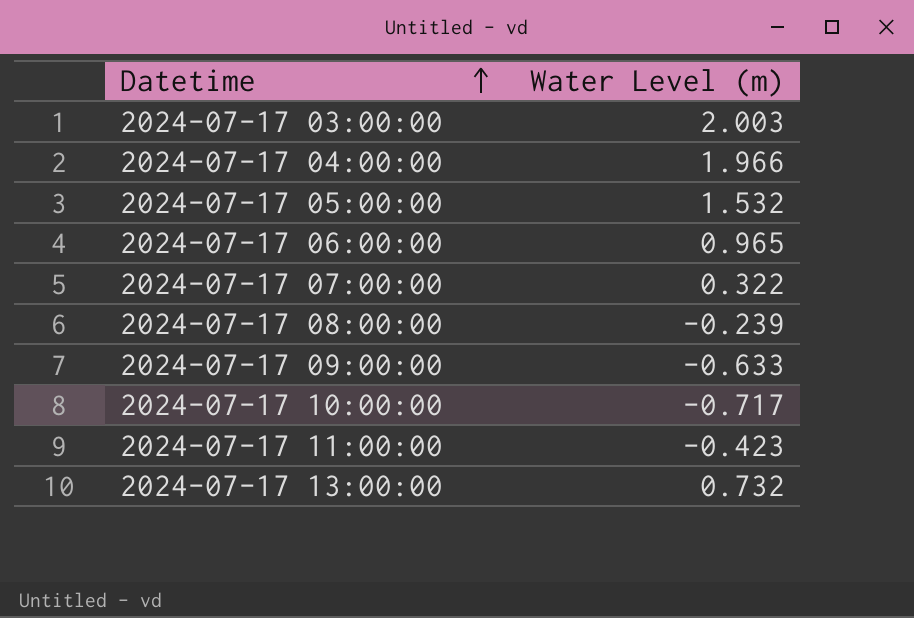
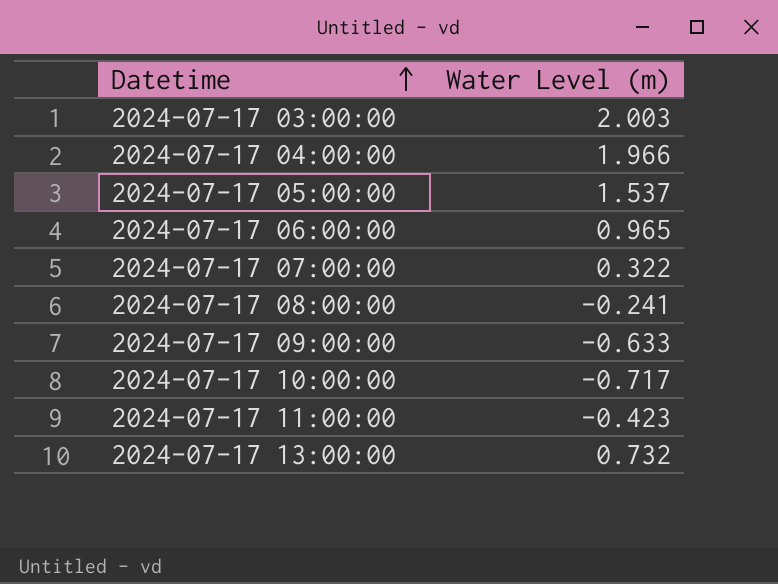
2024-07-17 05:00:00 | Water Level (m): 1.532 -> 1.537
2024-07-17 08:00:00 | Water Level (m): -0.239 -> -0.241

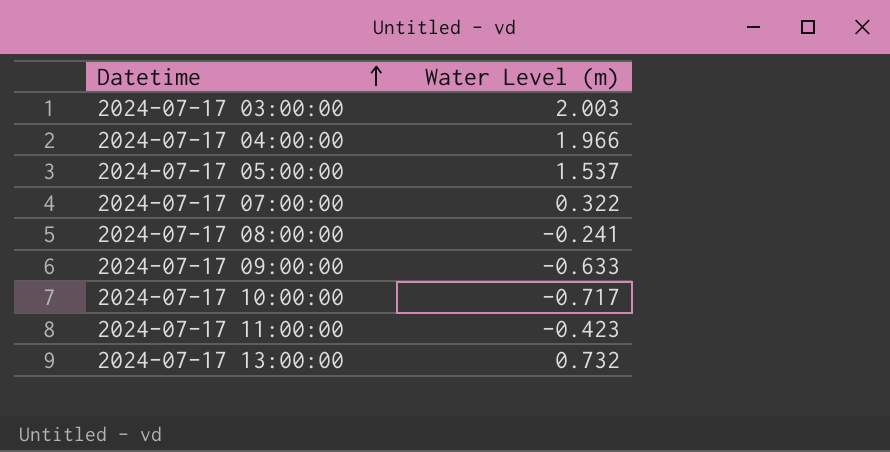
row 2024-07-17 06:00:00: 0.965 -> none

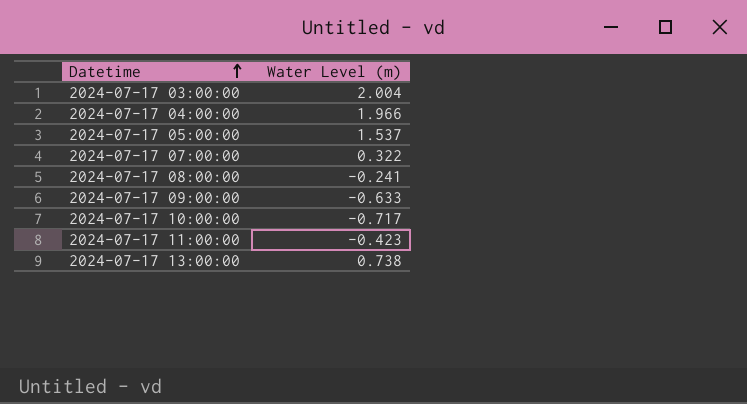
2024-07-17 03:00:00 | Water Level (m): 2.003 -> 2.004
2024-07-17 13:00:00 | Water Level (m): 0.732 -> 0.738

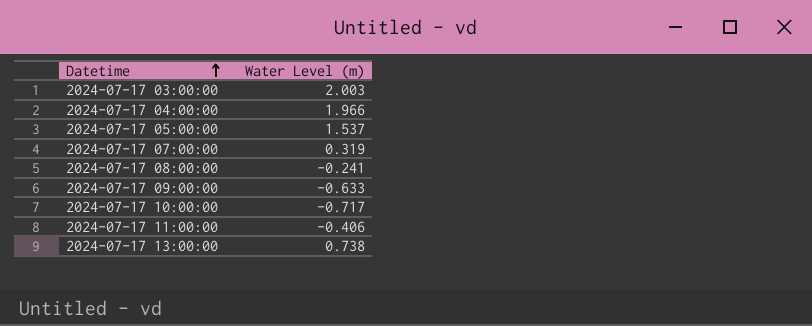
2024-07-17 03:00:00 | Water Level (m): 2.004 -> 2.003
2024-07-17 07:00:00 | Water Level (m): 0.322 -> 0.319
2024-07-17 11:00:00 | Water Level (m): -0.423 -> -0.406

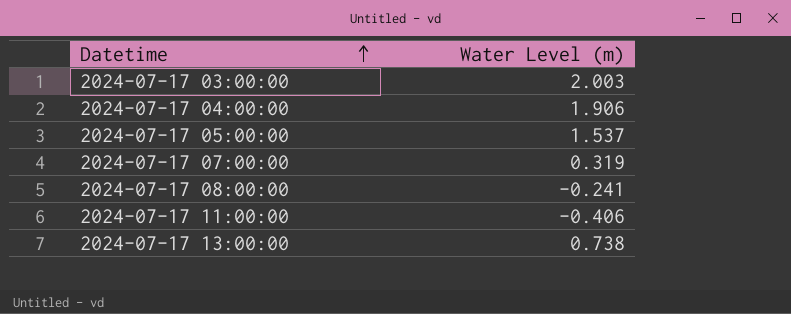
row 2024-07-17 09:00:00: -0.633 -> none
row 2024-07-17 10:00:00: -0.717 -> none
2024-07-17 04:00:00 | Water Level (m): 1.966 -> 1.906

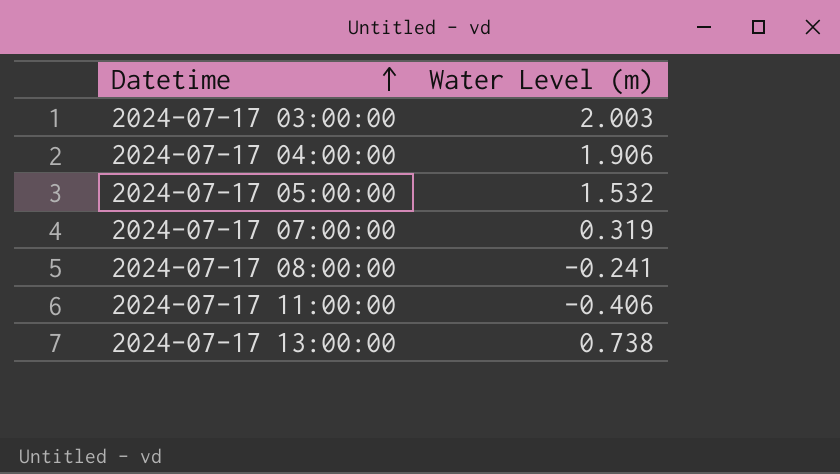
2024-07-17 05:00:00 | Water Level (m): 1.537 -> 1.532

